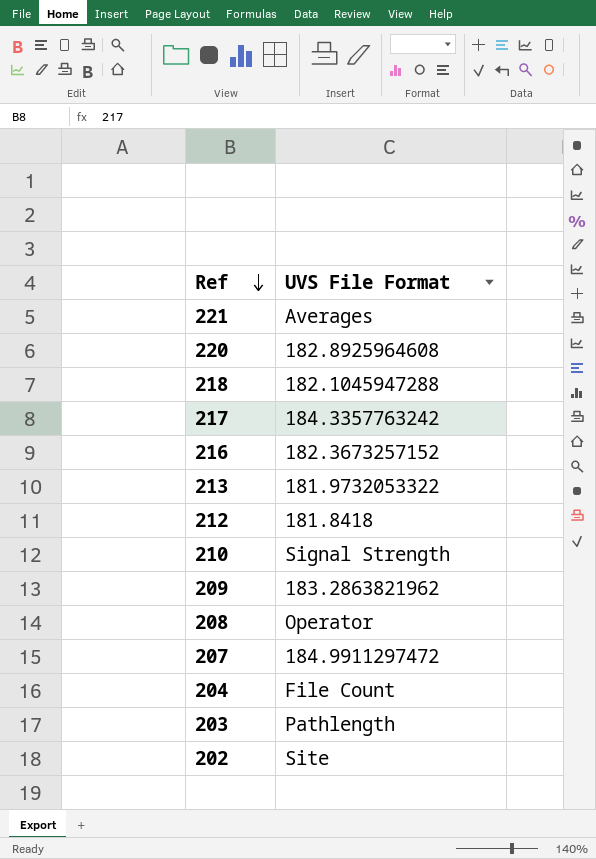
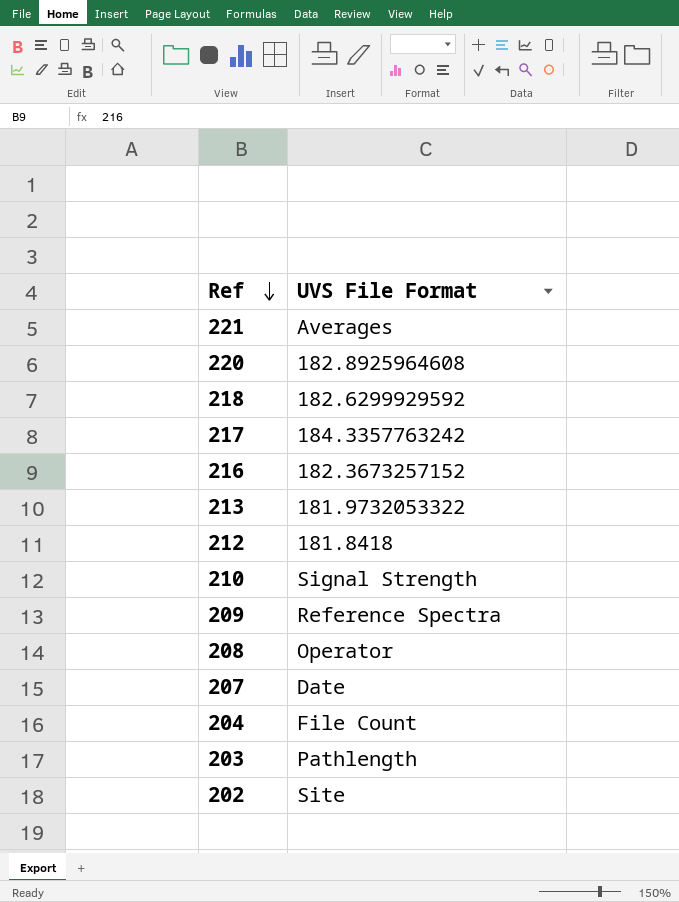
218 | UVS File Format: 182.1045947288 -> 182.6299929592
209 | UVS File Format: 183.2863821962 -> Reference Spectra
207 | UVS File Format: 184.9911297472 -> Date

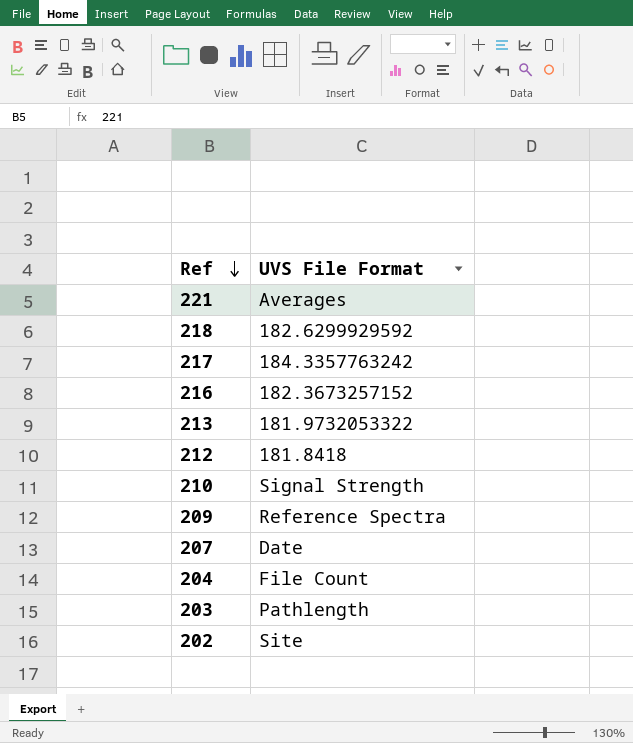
row 220: 182.8925964608 -> none
row 208: Operator -> none

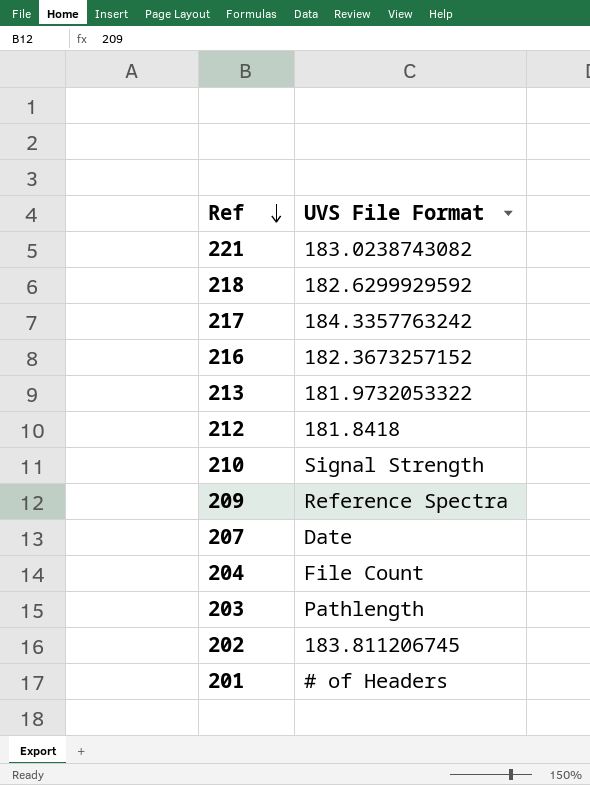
221 | UVS File Format: Averages -> 183.0238743082
202 | UVS File Format: Site -> 183.811206745
row 201: none -> # of Headers

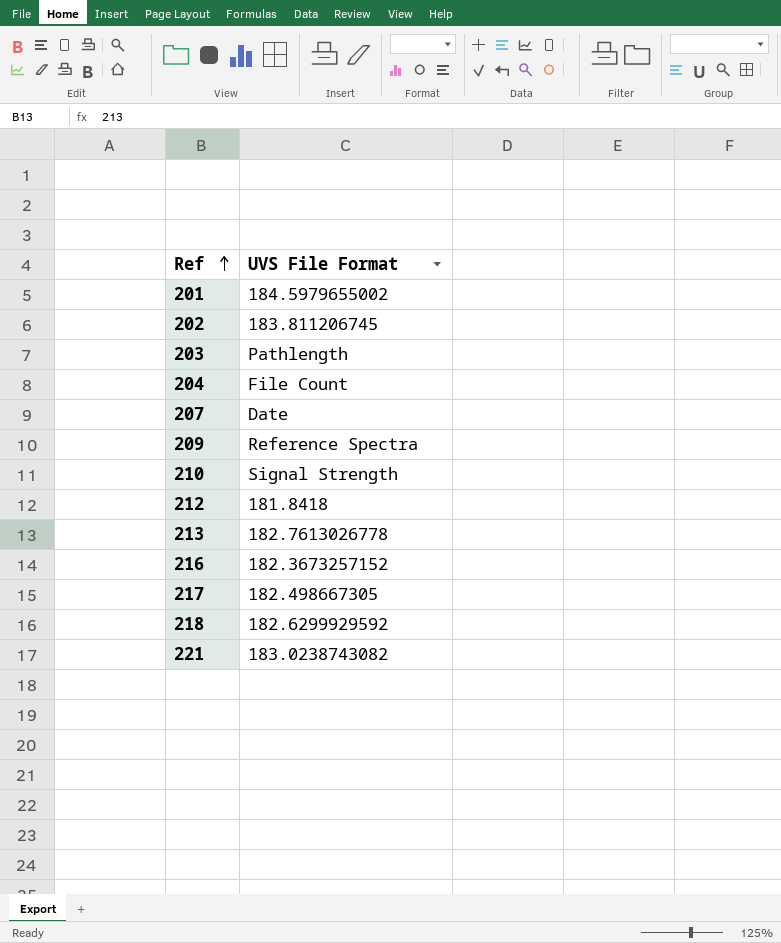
row order: Ref descending -> Ref ascending
201 | UVS File Format: # of Headers -> 184.5979655002
213 | UVS File Format: 181.9732053322 -> 182.7613026778
217 | UVS File Format: 184.3357763242 -> 182.498667305

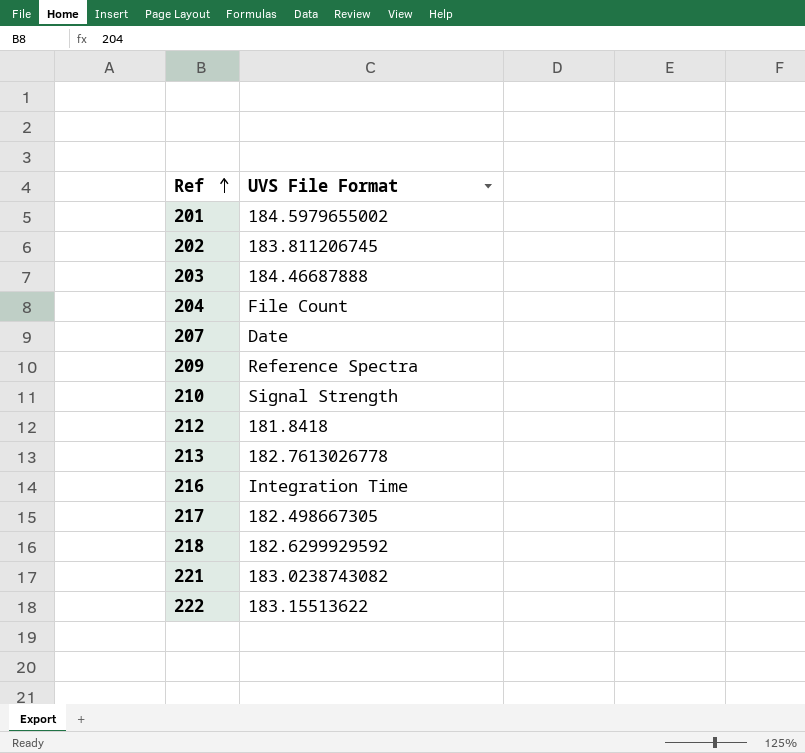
203 | UVS File Format: Pathlength -> 184.46687888
216 | UVS File Format: 182.3673257152 -> Integration Time
row 222: none -> 183.15513622

